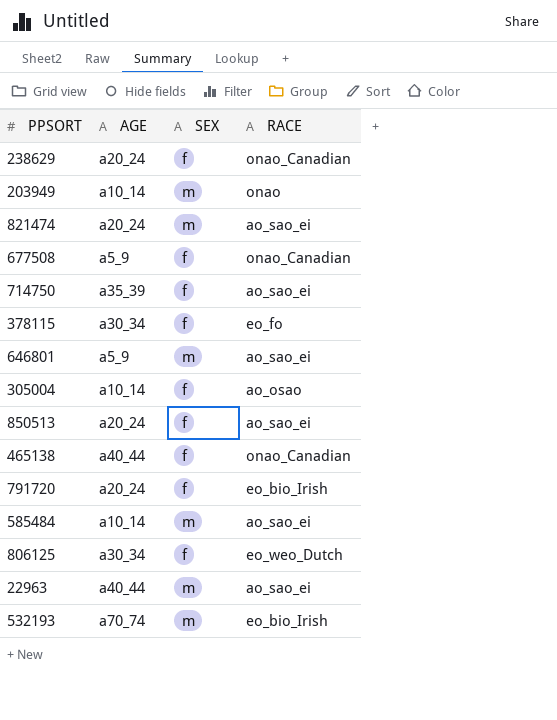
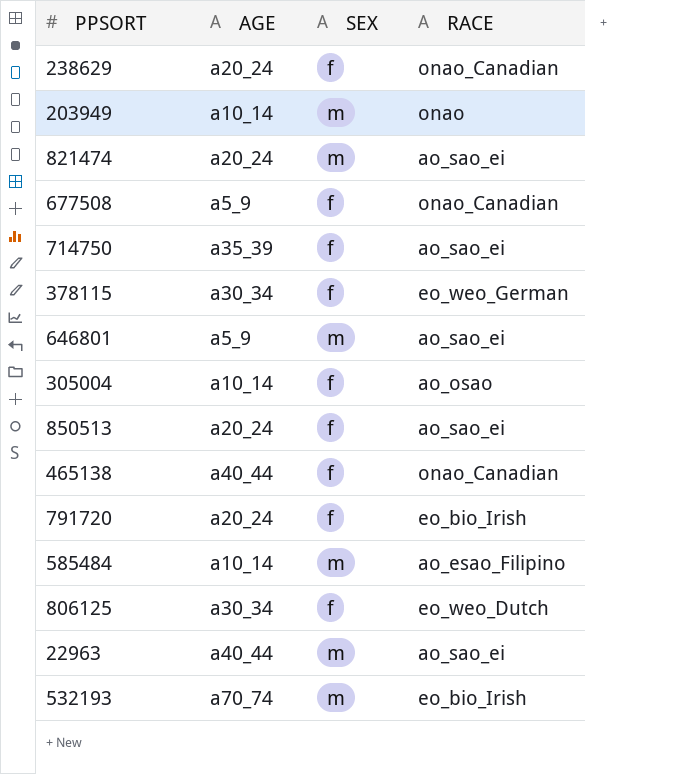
378115 | RACE: eo_fo -> eo_weo_German
585484 | RACE: ao_sao_ei -> ao_esao_Filipino

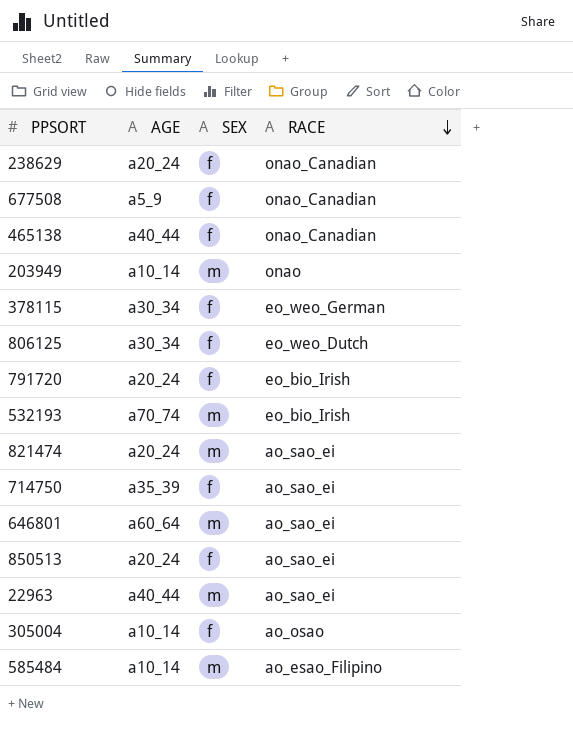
row order: none -> RACE descending
646801 | AGE: a5_9 -> a60_64

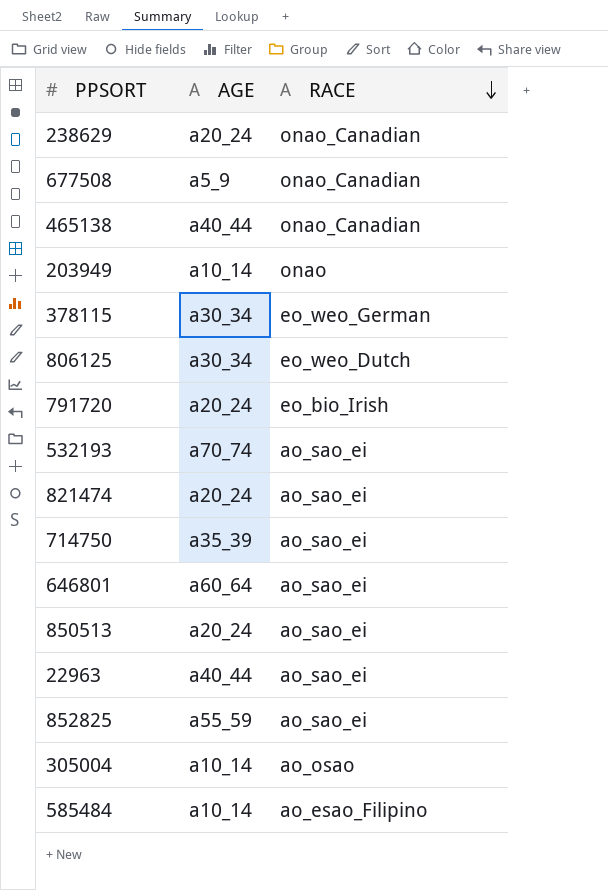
column SEX | position: 3 -> none
532193 | RACE: eo_bio_Irish -> ao_sao_ei
row 852825: none -> a55_59 | ao_sao_ei

